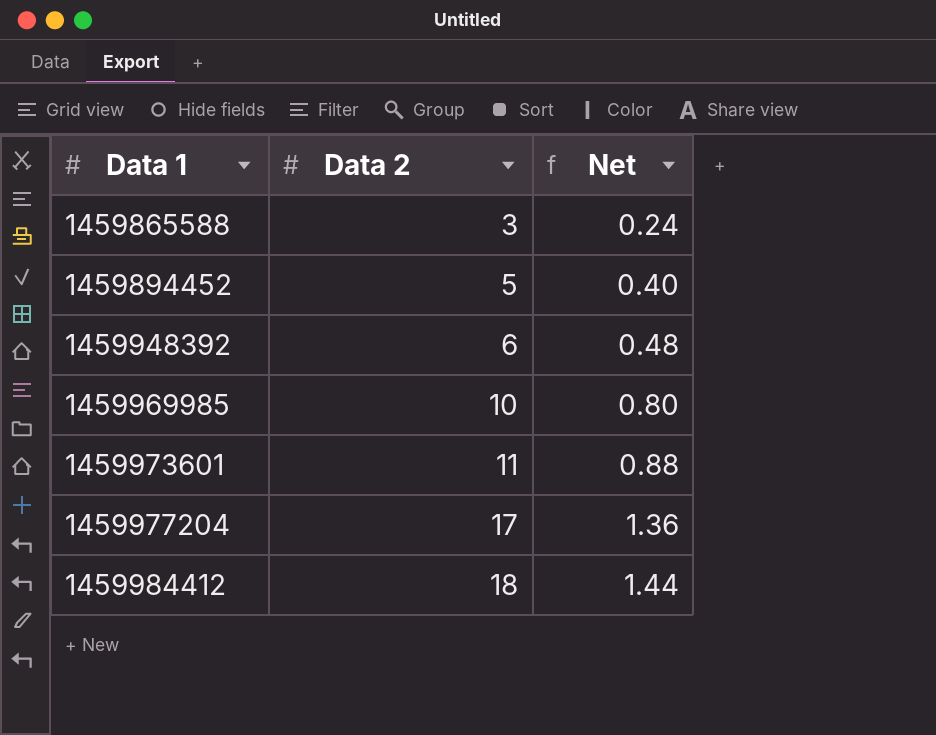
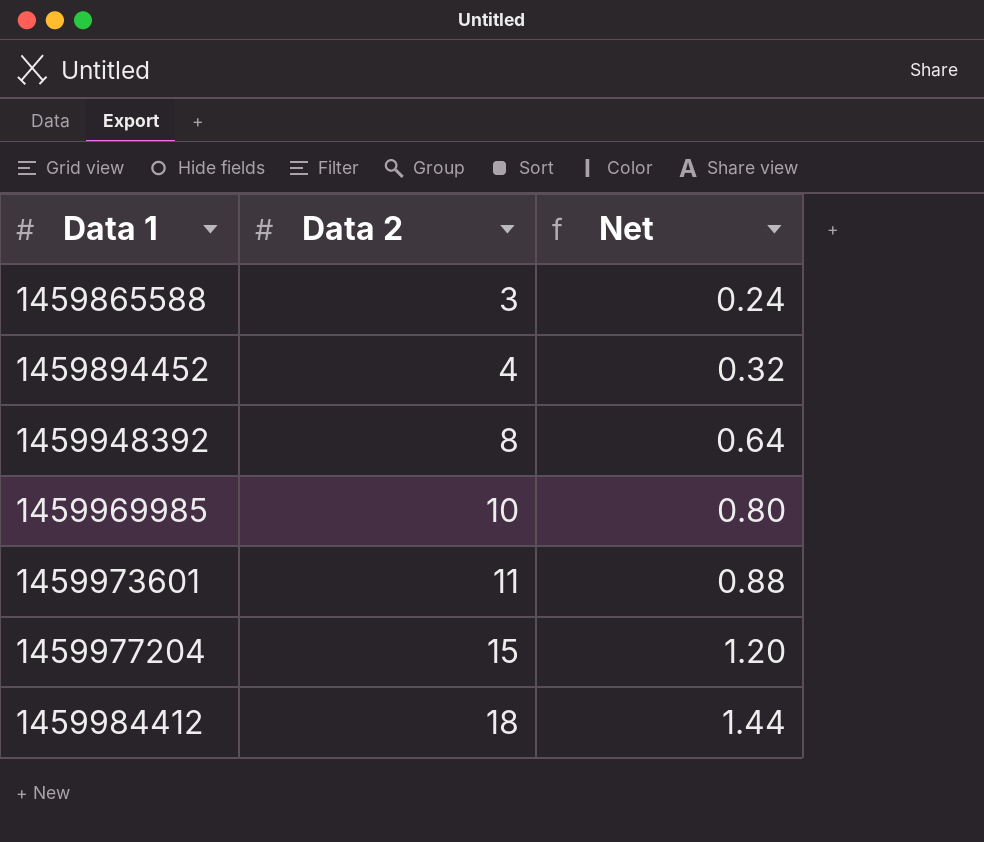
1459894452 | Data 2: 5 -> 4
1459894452 | Net: 0.40 -> 0.32
1459948392 | Data 2: 6 -> 8
1459948392 | Net: 0.48 -> 0.64
1459977204 | Data 2: 17 -> 15
1459977204 | Net: 1.36 -> 1.20

